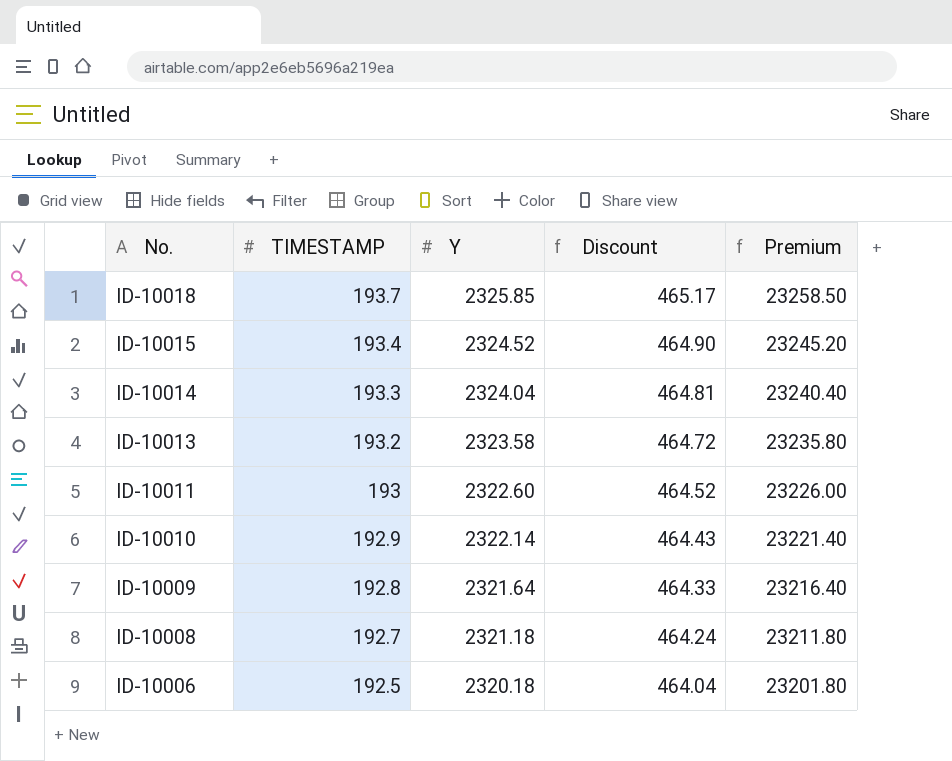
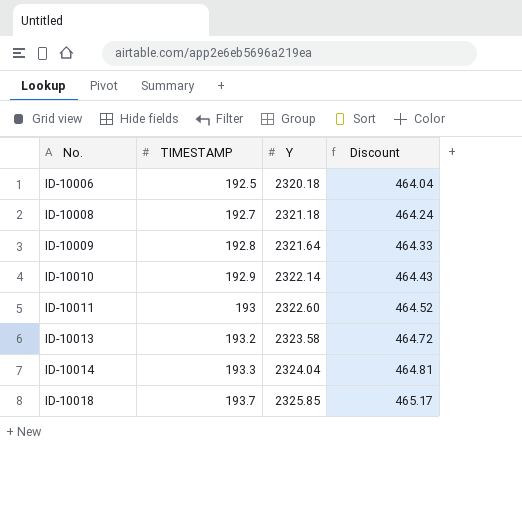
row order: No. descending -> No. ascending
column Premium | formula: [Y] * 10 -> none
row ID-10015: 193.4 | 2324.52 | 464.90 | 23245.20 -> none

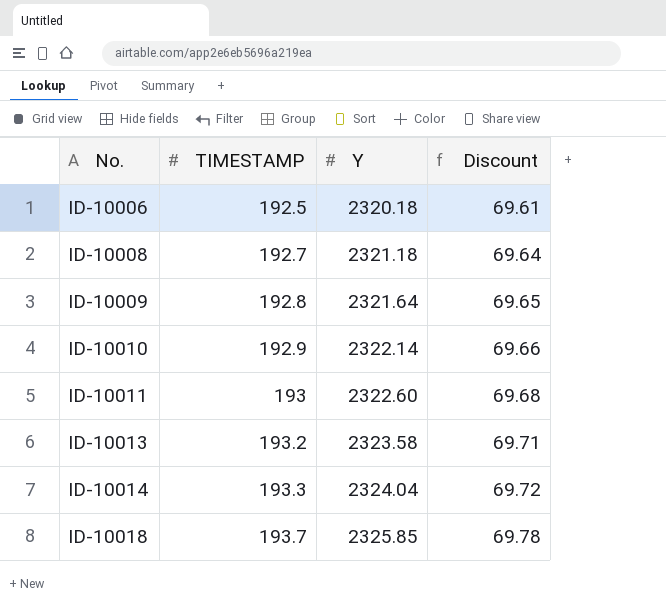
column Discount | formula: [Y] * 0.2 -> [Y] * 0.03

